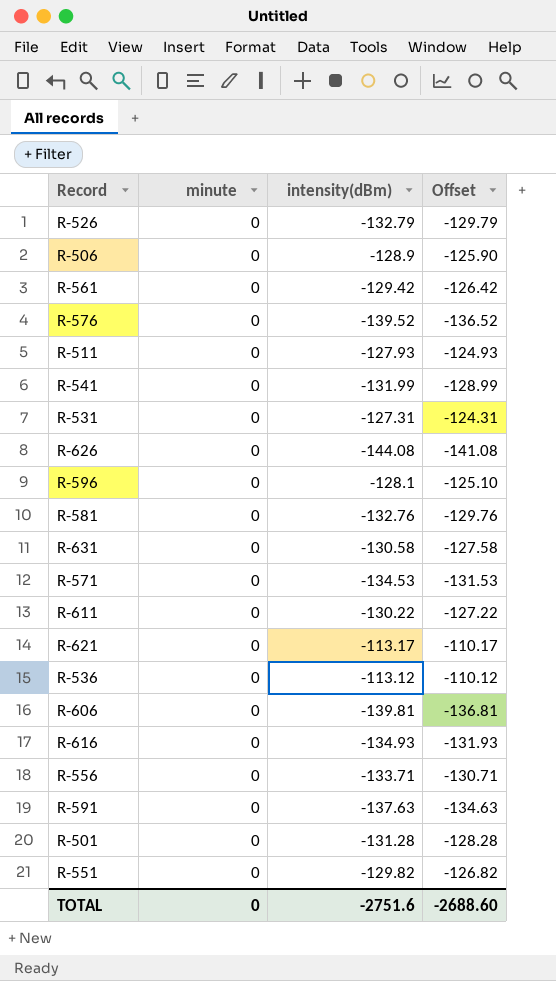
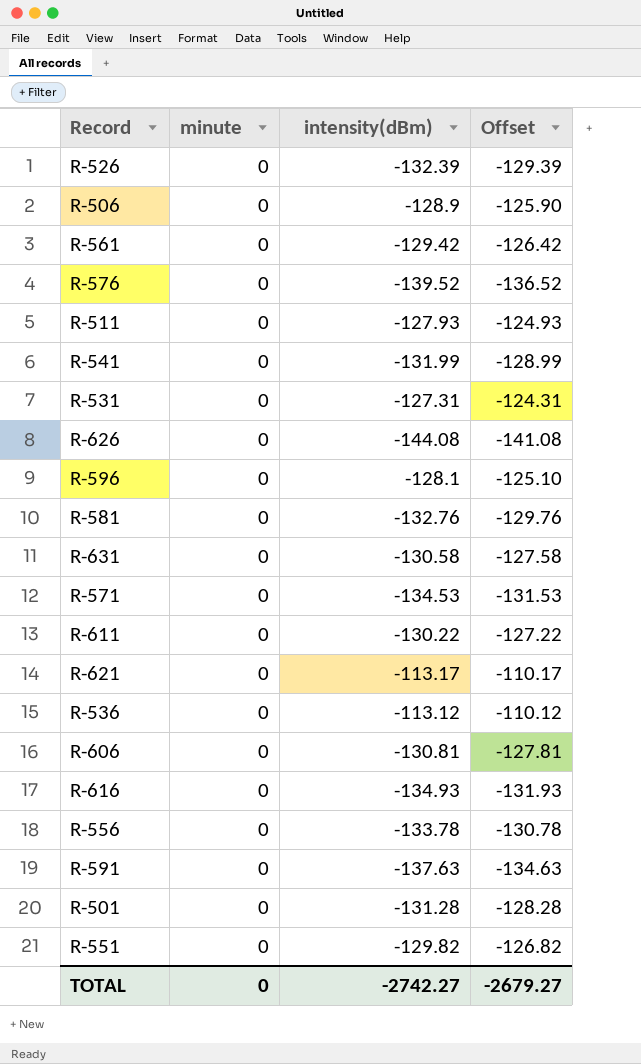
R-526 | intensity(dBm): -132.79 -> -132.39
R-526 | Offset: -129.79 -> -129.39
R-606 | intensity(dBm): -139.81 -> -130.81
R-606 | Offset: -136.81 -> -127.81
R-556 | intensity(dBm): -133.71 -> -133.78
R-556 | Offset: -130.71 -> -130.78
TOTAL | intensity(dBm): -2751.6 -> -2742.27
TOTAL | Offset: -2688.60 -> -2679.27

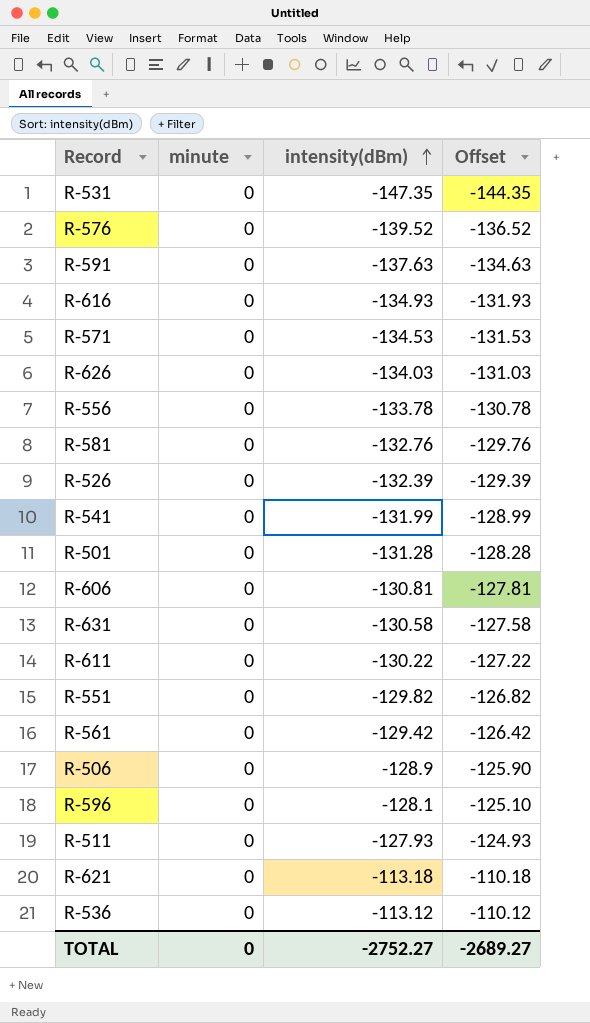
row order: none -> intensity(dBm) ascending
R-531 | intensity(dBm): -127.31 -> -147.35
R-531 | Offset: -124.31 -> -144.35
R-626 | intensity(dBm): -144.08 -> -134.03
R-626 | Offset: -141.08 -> -131.03
R-621 | intensity(dBm): -113.17 -> -113.18
R-621 | Offset: -110.17 -> -110.18
TOTAL | intensity(dBm): -2742.27 -> -2752.27
TOTAL | Offset: -2679.27 -> -2689.27

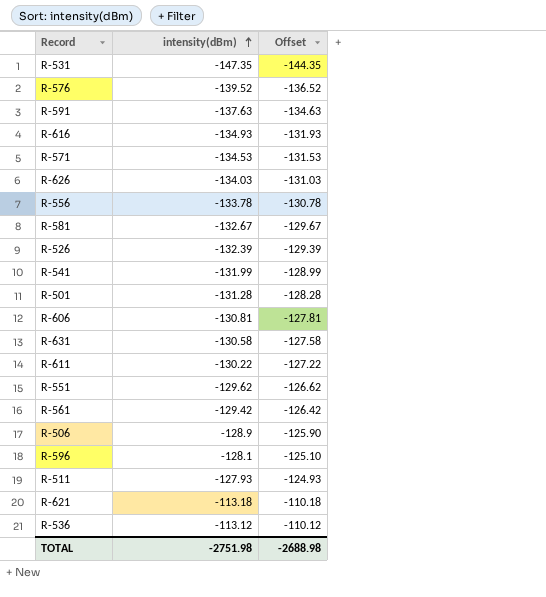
column minute | position: 2 -> none
R-581 | intensity(dBm): -132.76 -> -132.67
R-581 | Offset: -129.76 -> -129.67
R-551 | intensity(dBm): -129.82 -> -129.62
R-551 | Offset: -126.82 -> -126.62
TOTAL | intensity(dBm): -2752.27 -> -2751.98
TOTAL | Offset: -2689.27 -> -2688.98

